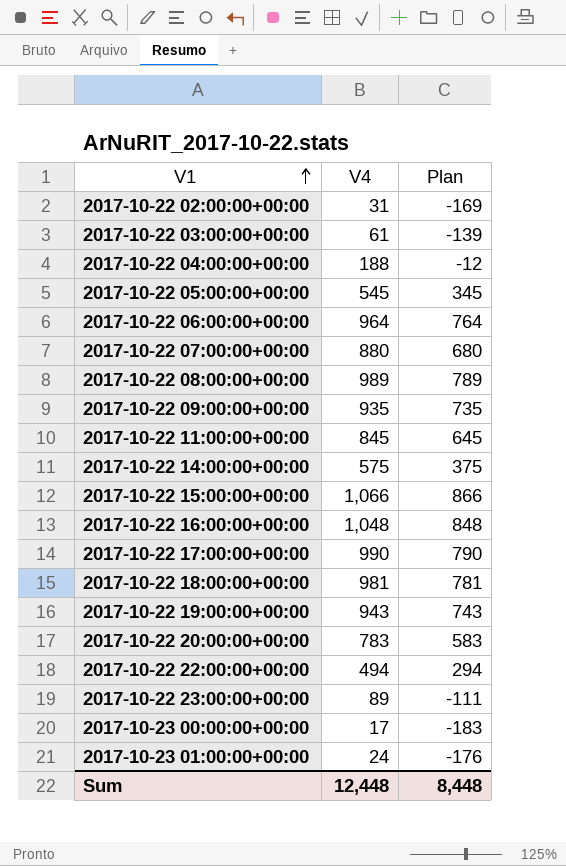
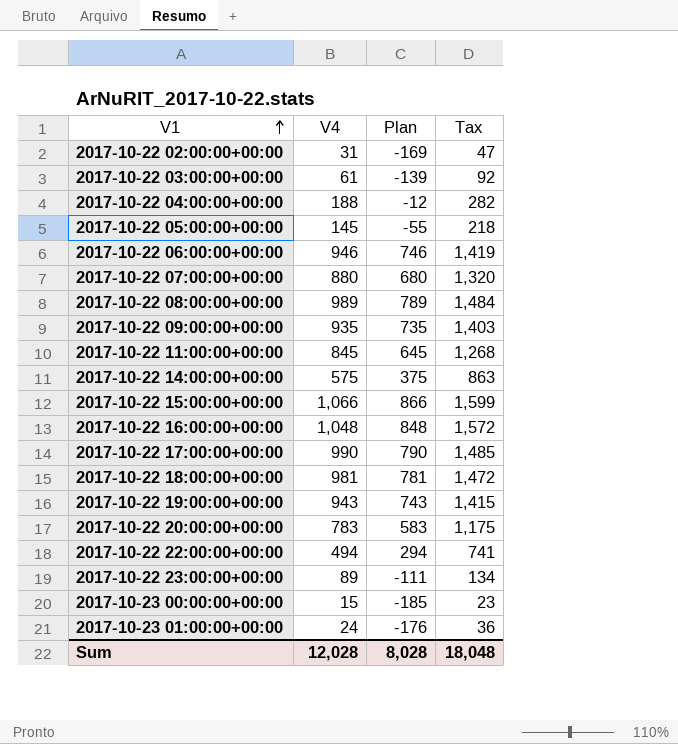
column Tax | formula: none -> [V4] * 1.5
2017-10-22 05:00:00+00:00 | V4: 545 -> 145
2017-10-22 05:00:00+00:00 | Plan: 345 -> -55
2017-10-22 06:00:00+00:00 | V4: 964 -> 946
2017-10-22 06:00:00+00:00 | Plan: 764 -> 746
2017-10-23 00:00:00+00:00 | V4: 17 -> 15
2017-10-23 00:00:00+00:00 | Plan: -183 -> -185
Sum | V4: 12,448 -> 12,028
Sum | Plan: 8,448 -> 8,028

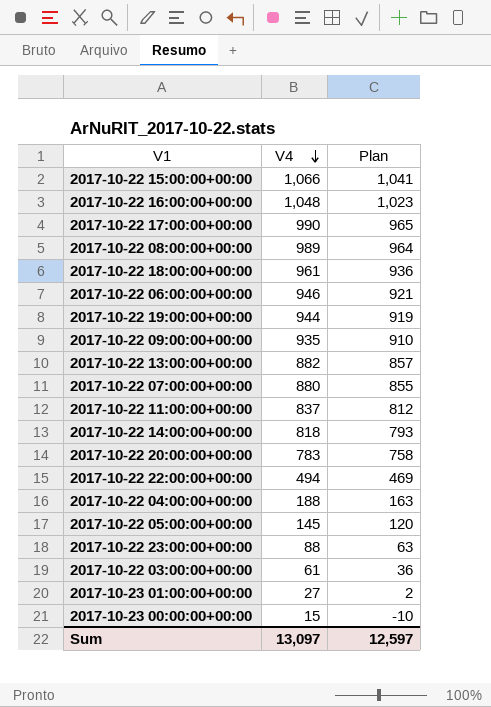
row order: V1 ascending -> V4 descending
column Tax | formula: [V4] * 1.5 -> none
column Plan | formula: [V4] - 200 -> [V4] - 25
row 2017-10-22 02:00:00+00:00: 31 | -169 | 47 -> none
2017-10-22 18:00:00+00:00 | V4: 981 -> 961
2017-10-22 19:00:00+00:00 | V4: 943 -> 944
row 2017-10-22 13:00:00+00:00: none -> 882 | 857
2017-10-22 11:00:00+00:00 | V4: 845 -> 837
2017-10-22 14:00:00+00:00 | V4: 575 -> 818
2017-10-22 23:00:00+00:00 | V4: 89 -> 88
2017-10-23 01:00:00+00:00 | V4: 24 -> 27
Sum | V4: 12,028 -> 13,097
Sum | Plan: 8,028 -> 12,597

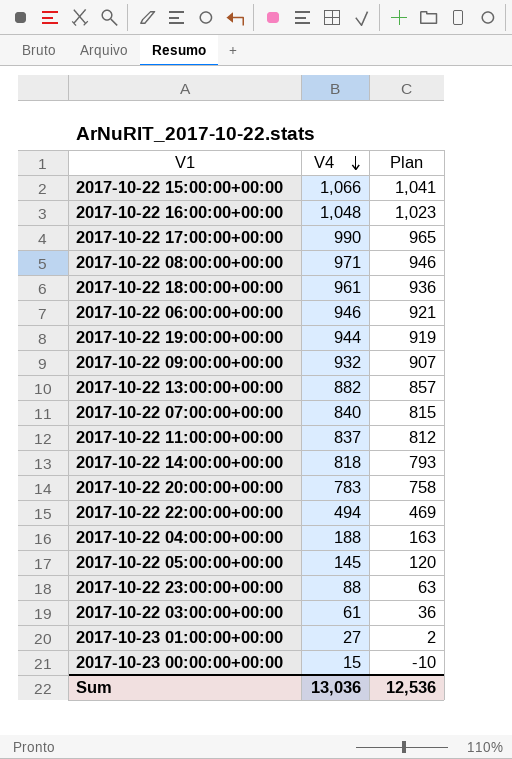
2017-10-22 08:00:00+00:00 | V4: 989 -> 971
2017-10-22 08:00:00+00:00 | Plan: 964 -> 946
2017-10-22 09:00:00+00:00 | V4: 935 -> 932
2017-10-22 09:00:00+00:00 | Plan: 910 -> 907
2017-10-22 07:00:00+00:00 | V4: 880 -> 840
2017-10-22 07:00:00+00:00 | Plan: 855 -> 815
Sum | V4: 13,097 -> 13,036
Sum | Plan: 12,597 -> 12,536

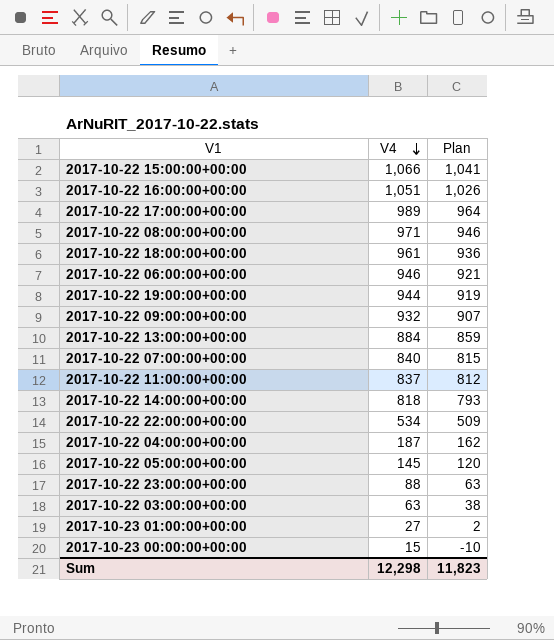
row 2017-10-22 20:00:00+00:00: 783 | 758 -> none
2017-10-22 16:00:00+00:00 | V4: 1,048 -> 1,051
2017-10-22 16:00:00+00:00 | Plan: 1,023 -> 1,026
2017-10-22 17:00:00+00:00 | V4: 990 -> 989
2017-10-22 17:00:00+00:00 | Plan: 965 -> 964
2017-10-22 13:00:00+00:00 | V4: 882 -> 884
2017-10-22 13:00:00+00:00 | Plan: 857 -> 859
2017-10-22 22:00:00+00:00 | V4: 494 -> 534
2017-10-22 22:00:00+00:00 | Plan: 469 -> 509
2017-10-22 04:00:00+00:00 | V4: 188 -> 187
2017-10-22 04:00:00+00:00 | Plan: 163 -> 162
2017-10-22 03:00:00+00:00 | V4: 61 -> 63
2017-10-22 03:00:00+00:00 | Plan: 36 -> 38
Sum | V4: 13,036 -> 12,298
Sum | Plan: 12,536 -> 11,823

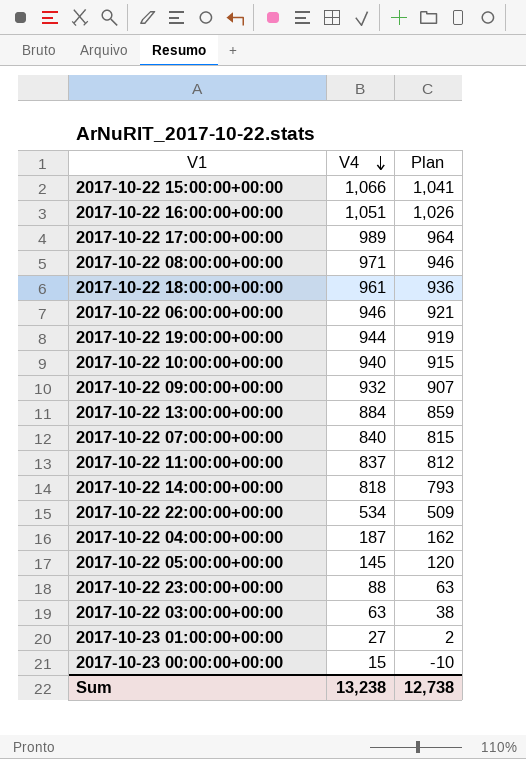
row 2017-10-22 10:00:00+00:00: none -> 940 | 915
Sum | V4: 12,298 -> 13,238
Sum | Plan: 11,823 -> 12,738

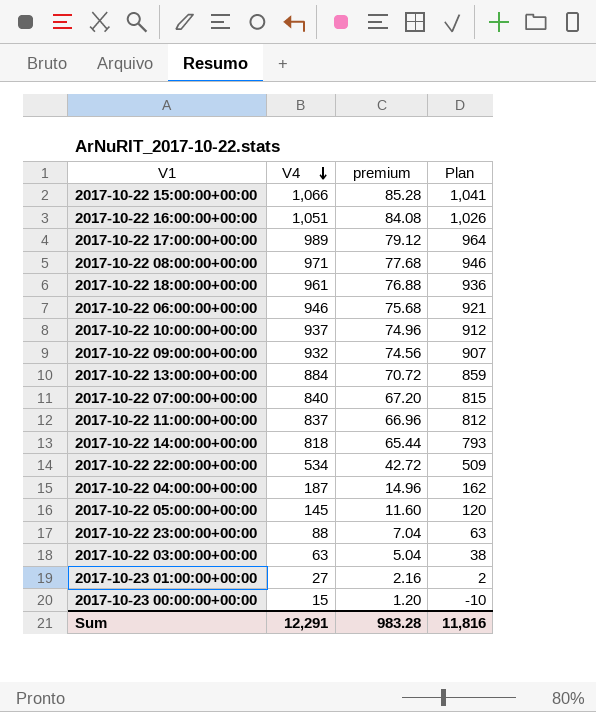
column premium | formula: none -> [V4] * 0.08
row 2017-10-22 19:00:00+00:00: 944 | 919 -> none
2017-10-22 10:00:00+00:00 | V4: 940 -> 937
2017-10-22 10:00:00+00:00 | Plan: 915 -> 912
Sum | V4: 13,238 -> 12,291
Sum | Plan: 12,738 -> 11,816

